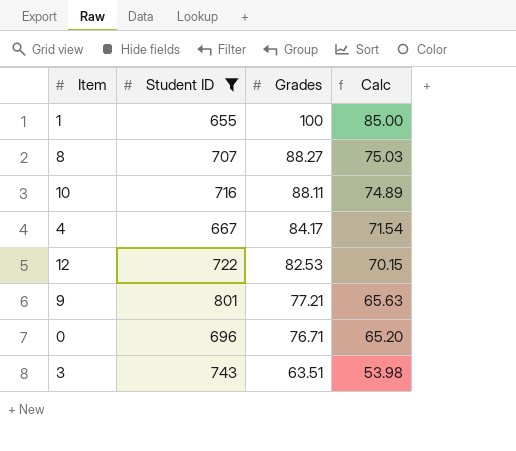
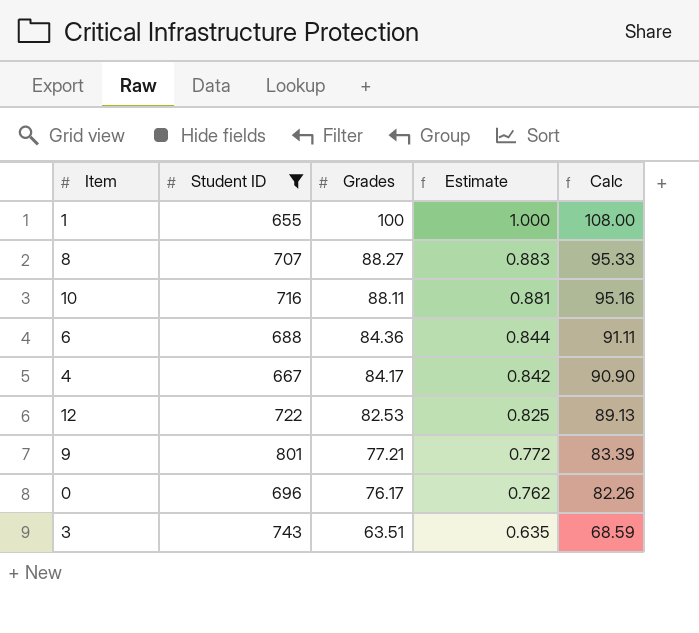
column Estimate | formula: none -> [Grades] * 0.01
column Calc | formula: [Grades] * 0.85 -> [Grades] * 1.08
row 6: none -> 688 | 84.36 | 0.844 | 91.11
0 | Grades: 76.71 -> 76.17

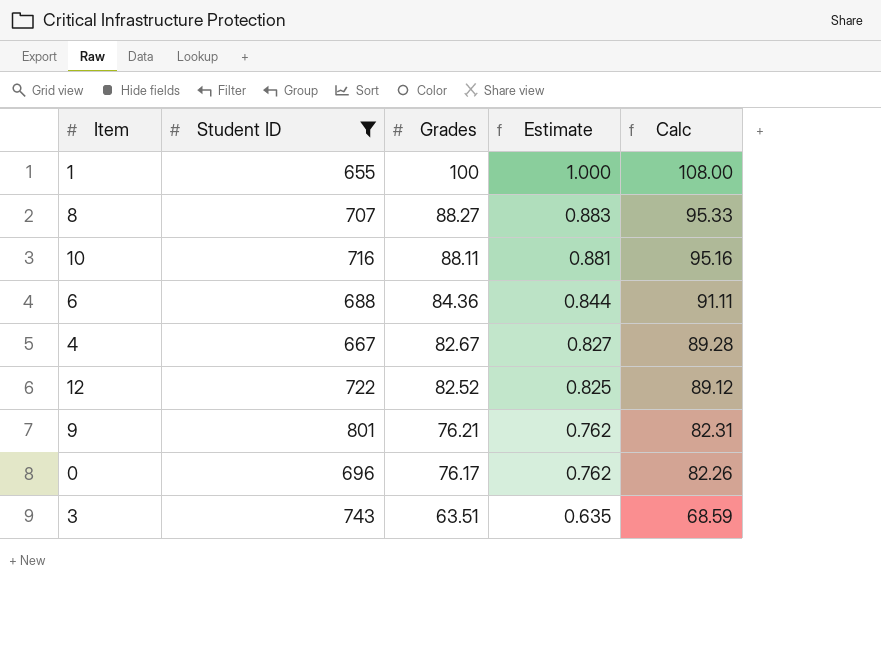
4 | Grades: 84.17 -> 82.67
4 | Estimate: 0.842 -> 0.827
4 | Calc: 90.90 -> 89.28
12 | Grades: 82.53 -> 82.52
12 | Calc: 89.13 -> 89.12
9 | Grades: 77.21 -> 76.21
9 | Estimate: 0.772 -> 0.762
9 | Calc: 83.39 -> 82.31

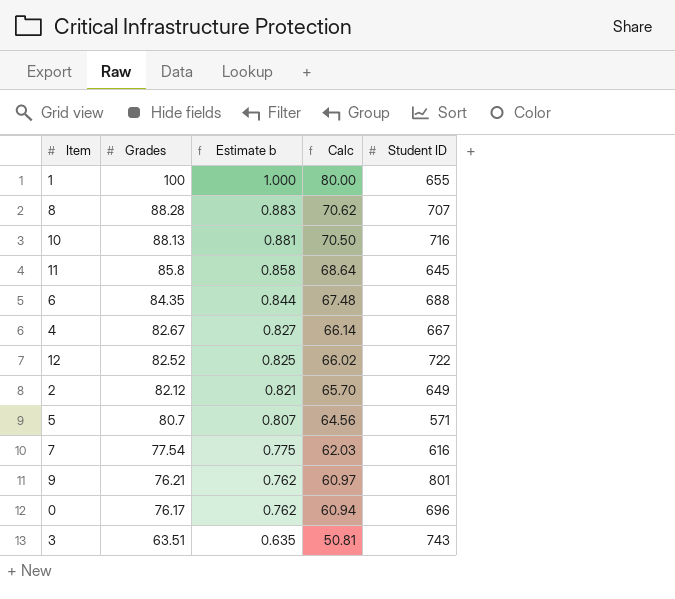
filter: Student ID >= 655 -> none
column name: Estimate -> Estimate b
column Calc | formula: [Grades] * 1.08 -> [Grades] * 0.8
column Student ID | position: 2 -> 5
8 | Grades: 88.27 -> 88.28
10 | Grades: 88.11 -> 88.13
6 | Grades: 84.36 -> 84.35

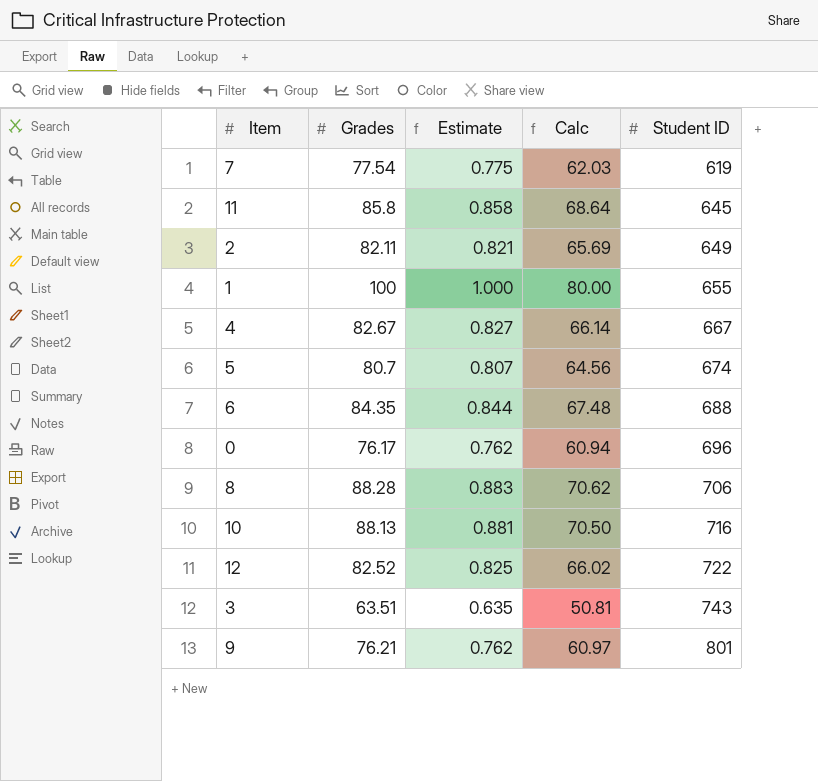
row order: Grades descending -> Student ID ascending
column name: Estimate b -> Estimate
7 | Student ID: 616 -> 619
2 | Grades: 82.12 -> 82.11
2 | Calc: 65.70 -> 65.69
5 | Student ID: 571 -> 674
8 | Student ID: 707 -> 706

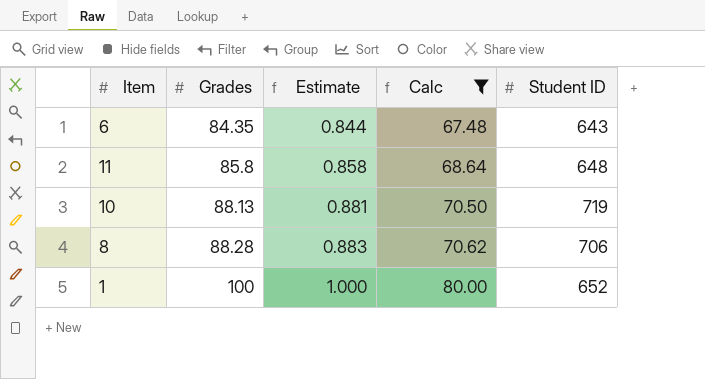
filter: none -> Calc >= 67.48
row order: Student ID ascending -> Grades ascending
6 | Student ID: 688 -> 643
11 | Student ID: 645 -> 648
10 | Student ID: 716 -> 719
1 | Student ID: 655 -> 652

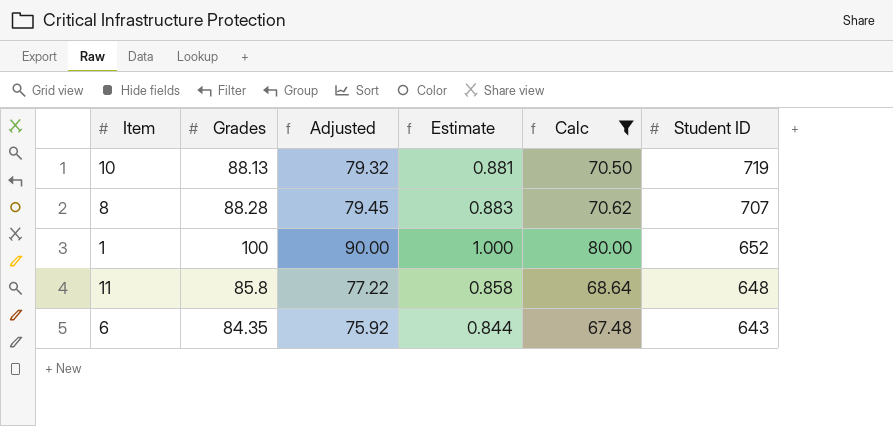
row order: Grades ascending -> Student ID descending
column Adjusted | formula: none -> [Grades] * 0.9
8 | Student ID: 706 -> 707

